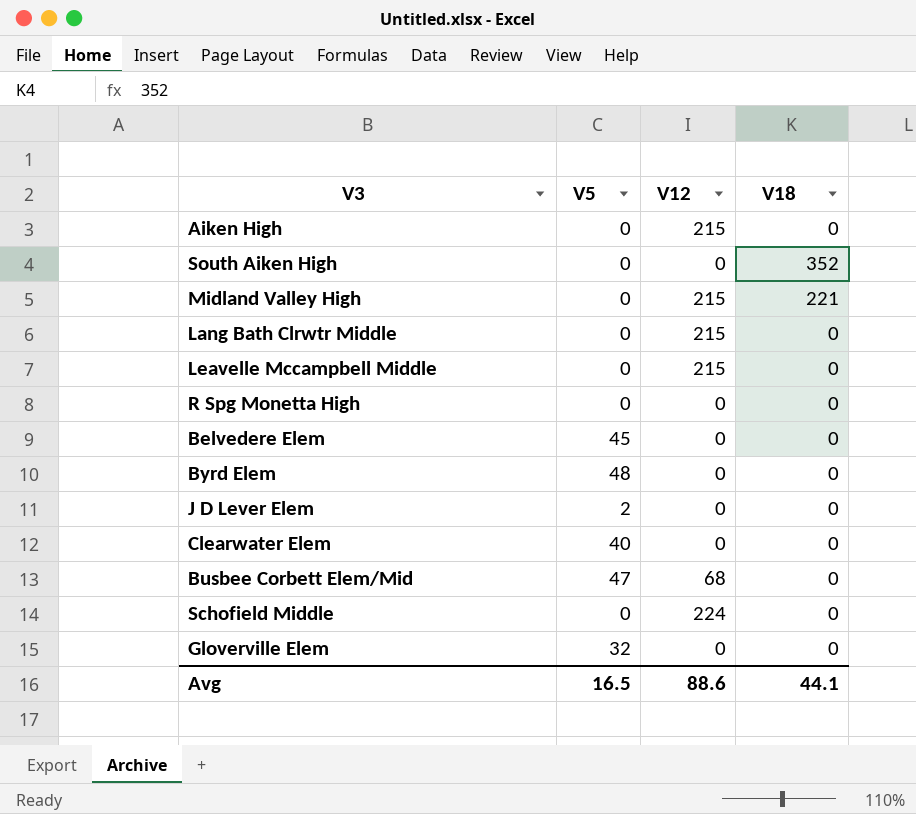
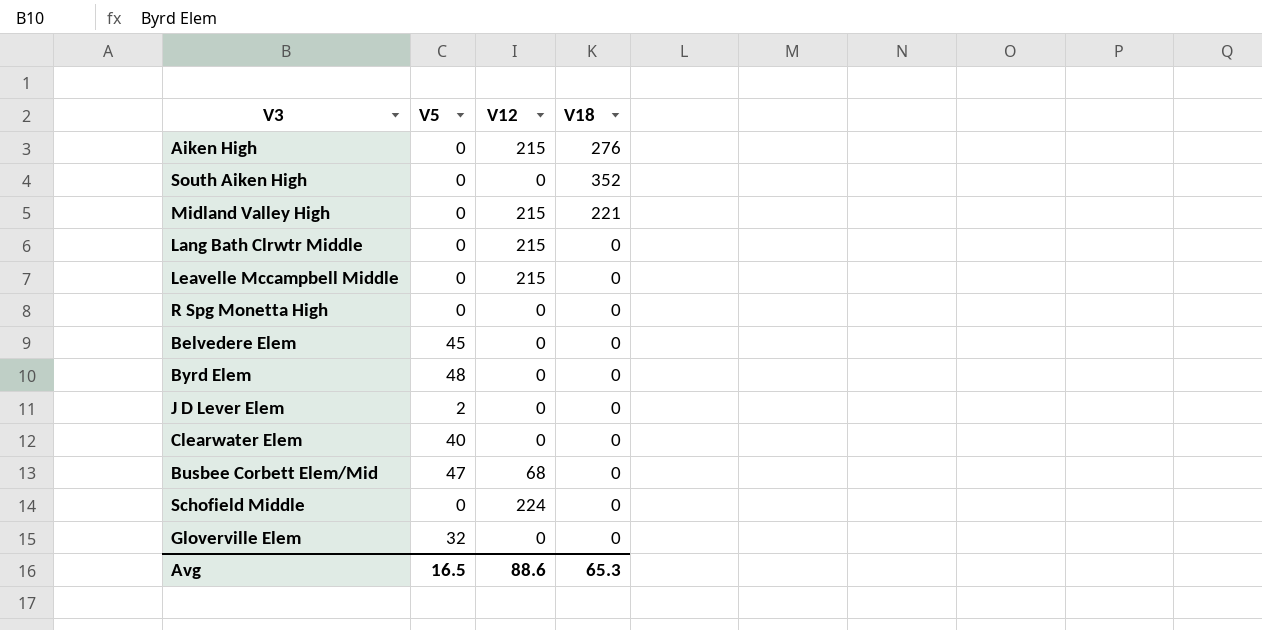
Aiken High | V18: 0 -> 276
Avg | V18: 44.1 -> 65.3

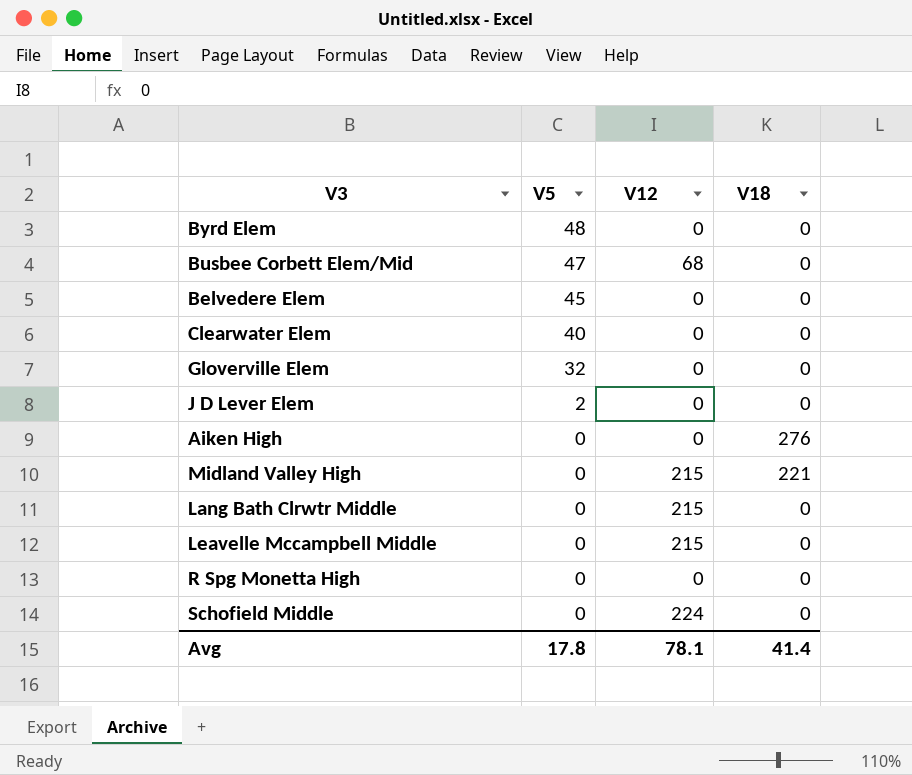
row order: none -> V5 descending
row South Aiken High: 0 | 0 | 352 -> none
Aiken High | V12: 215 -> 0
Avg | V5: 16.5 -> 17.8
Avg | V12: 88.6 -> 78.1
Avg | V18: 65.3 -> 41.4

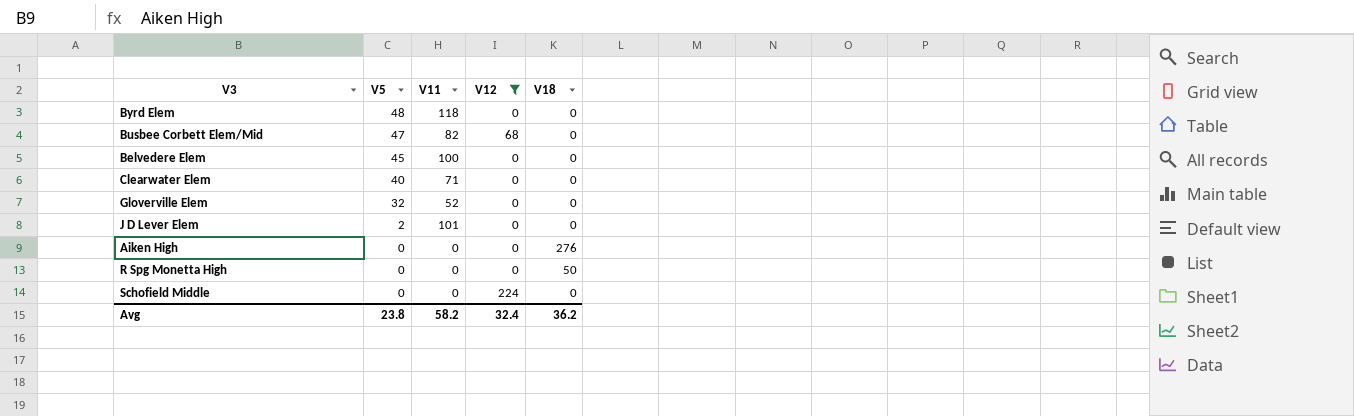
filter: none -> V12 != 215
column V11 | position: none -> 3
R Spg Monetta High | V18: 0 -> 50
Avg | V5: 17.8 -> 23.8
Avg | V12: 78.1 -> 32.4
Avg | V18: 41.4 -> 36.2

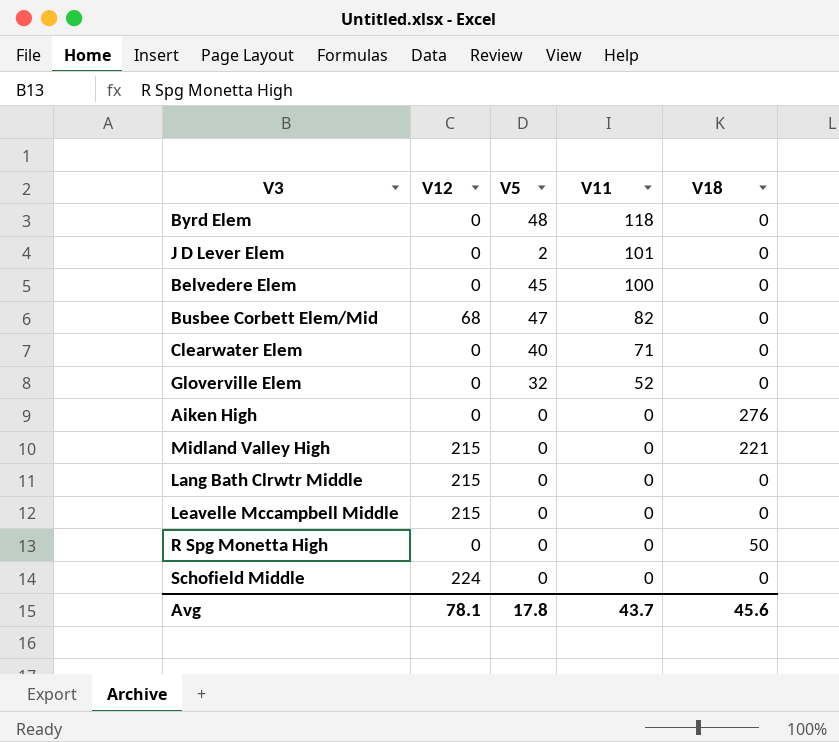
filter: V12 != 215 -> none
row order: V5 descending -> V11 descending
column V12 | position: 4 -> 2
Avg | V12: 32.4 -> 78.1
Avg | V5: 23.8 -> 17.8
Avg | V11: 58.2 -> 43.7
Avg | V18: 36.2 -> 45.6

